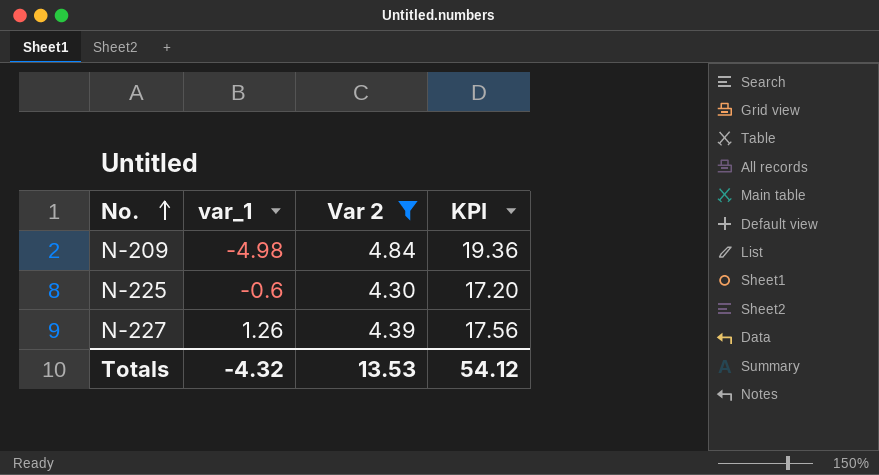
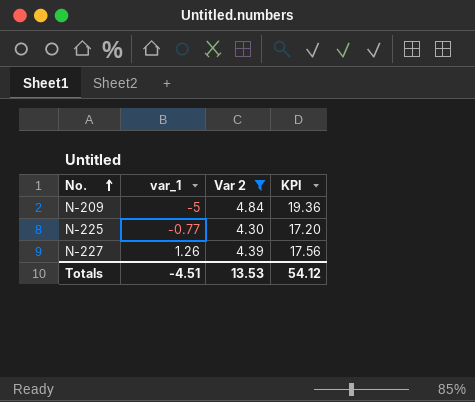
N-209 | var_1: -4.98 -> -5
N-225 | var_1: -0.6 -> -0.77
Totals | var_1: -4.32 -> -4.51

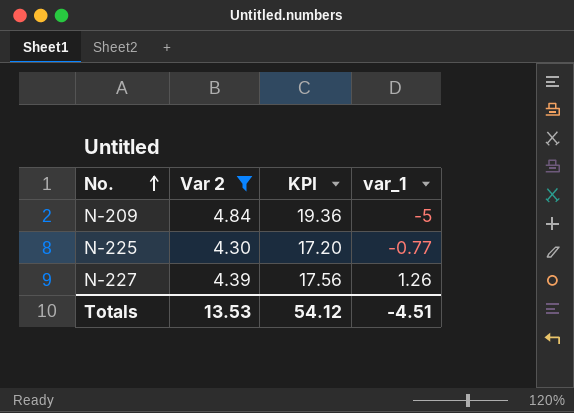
column var_1 | position: 2 -> 4

